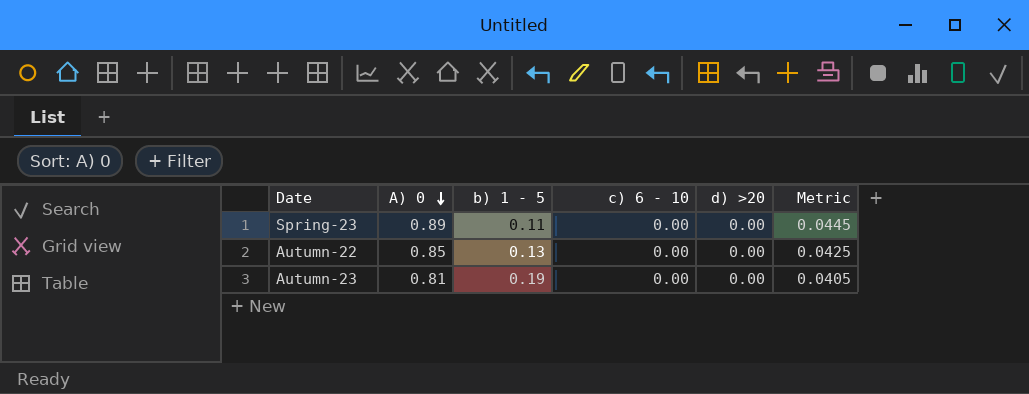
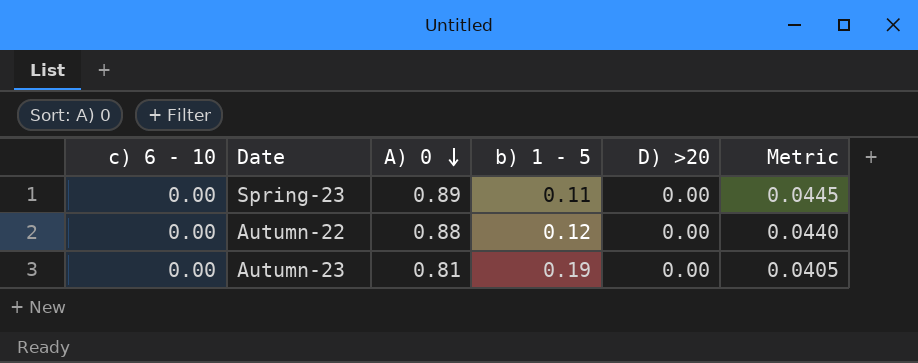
column c) 6 - 10 | position: 4 -> 1
column name: d) >20 -> D) >20
Autumn-22 | A) 0: 0.85 -> 0.88
Autumn-22 | b) 1 - 5: 0.13 -> 0.12
Autumn-22 | Metric: 0.0425 -> 0.0440

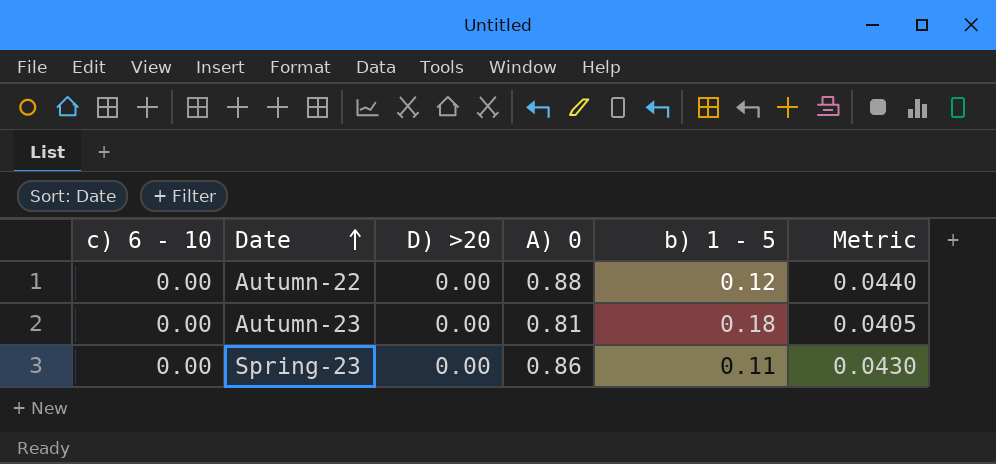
row order: A) 0 descending -> Date ascending
column D) >20 | position: 5 -> 3
Autumn-23 | b) 1 - 5: 0.19 -> 0.18
Spring-23 | A) 0: 0.89 -> 0.86
Spring-23 | Metric: 0.0445 -> 0.0430

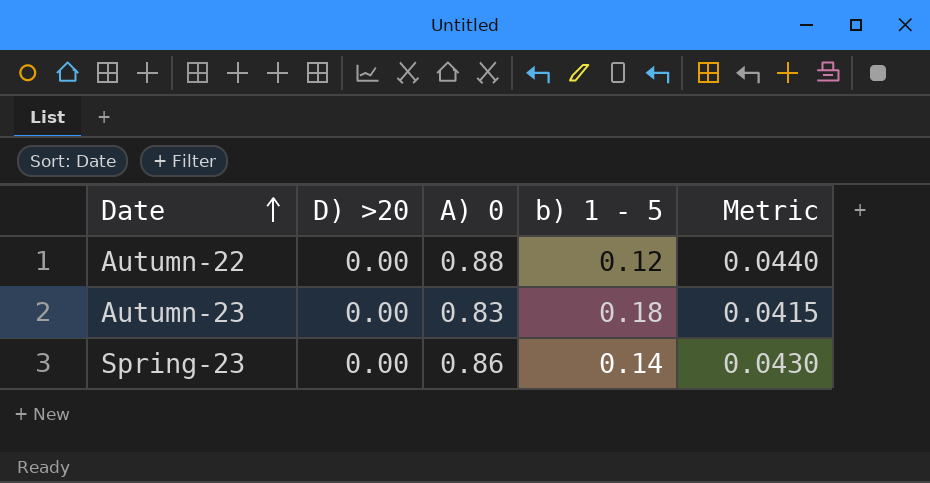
column c) 6 - 10 | position: 1 -> none
Autumn-23 | A) 0: 0.81 -> 0.83
Autumn-23 | Metric: 0.0405 -> 0.0415
Spring-23 | b) 1 - 5: 0.11 -> 0.14

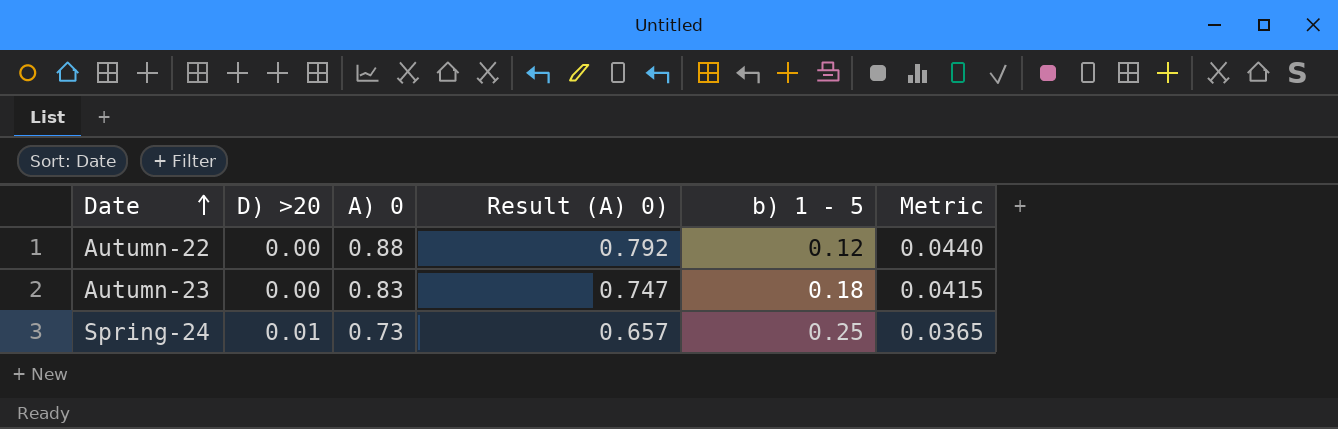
column Result (A) 0) | formula: none -> [A) 0] * 0.9
row Spring-23: 0.00 | 0.86 | 0.14 | 0.0430 -> none
row Spring-24: none -> 0.01 | 0.73 | 0.657 | 0.25 | 0.0365

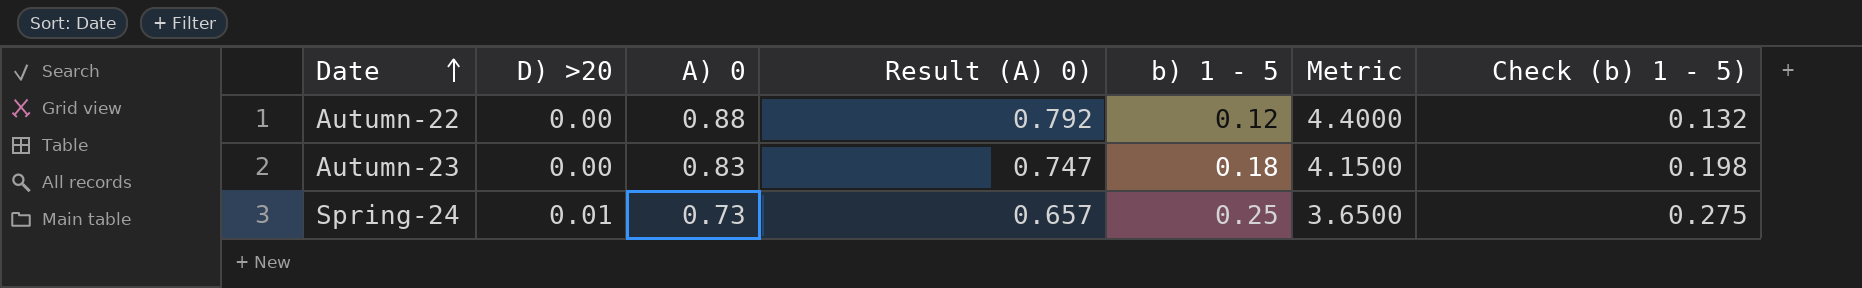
column Metric | formula: [A) 0] * 0.05 -> [A) 0] * 5
column Check (b) 1 - 5) | formula: none -> [b) 1 - 5] * 1.1

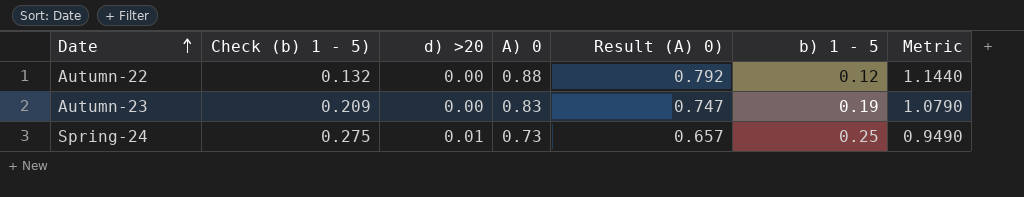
column Check (b) 1 - 5) | position: 7 -> 2
column name: D) >20 -> d) >20
column Metric | formula: [A) 0] * 5 -> [A) 0] * 1.3
Autumn-23 | Check (b) 1 - 5): 0.198 -> 0.209
Autumn-23 | b) 1 - 5: 0.18 -> 0.19

